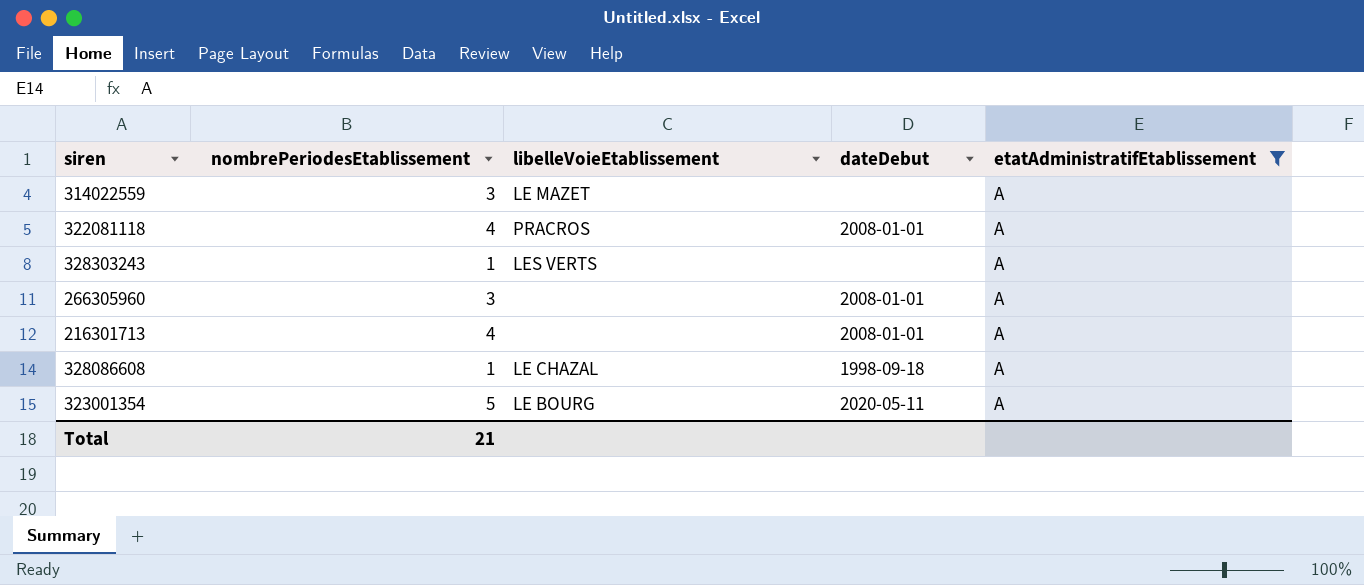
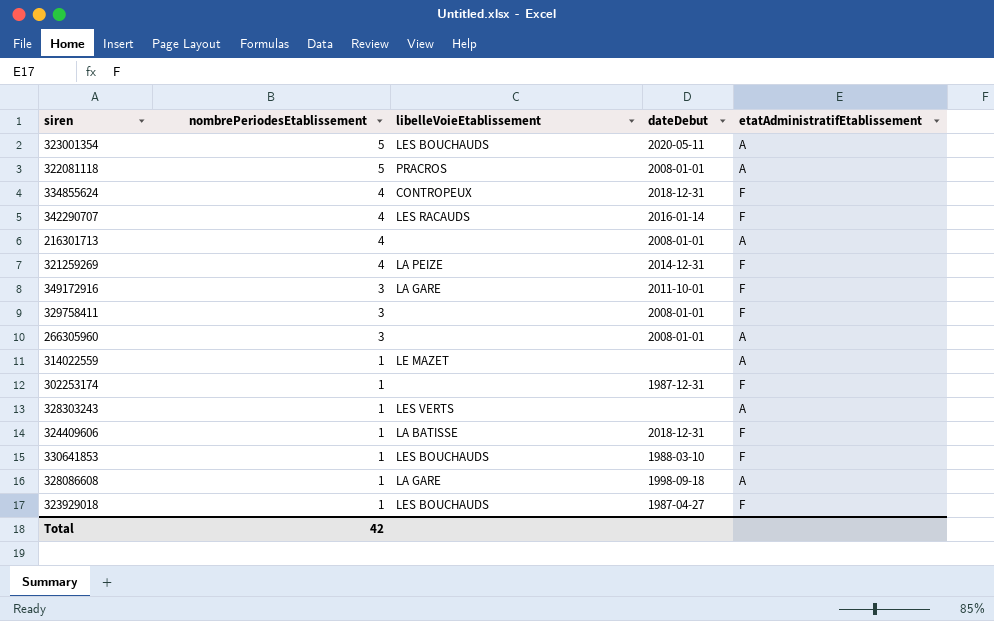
filter: etatAdministratifEtablissement = A -> none
row order: none -> nombrePeriodesEtablissement descending
323001354 | libelleVoieEtablissement: LE BOURG -> LES BOUCHAUDS
322081118 | nombrePeriodesEtablissement: 4 -> 5
314022559 | nombrePeriodesEtablissement: 3 -> 1
328086608 | libelleVoieEtablissement: LE CHAZAL -> LA GARE
Total | nombrePeriodesEtablissement: 21 -> 42

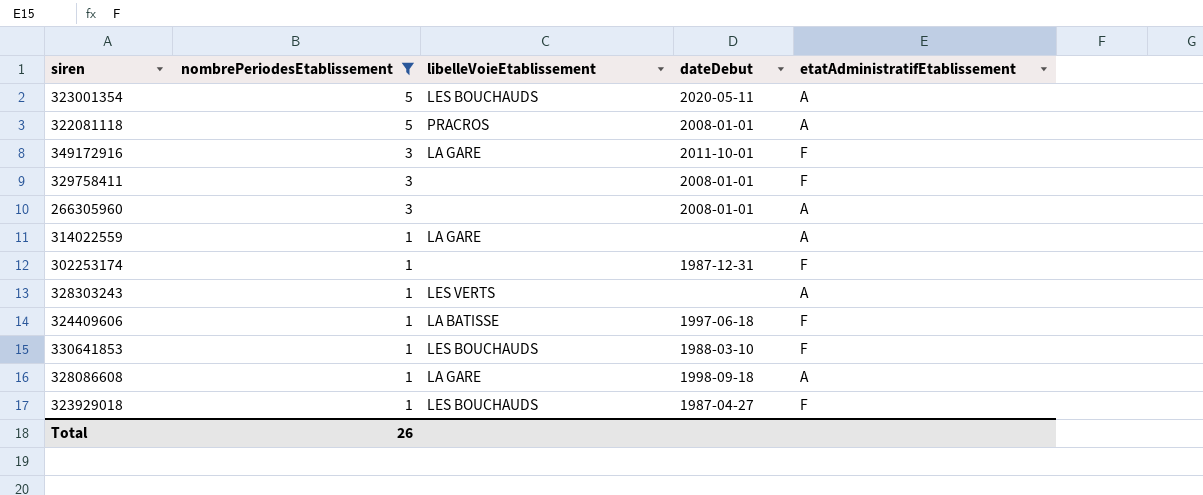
filter: none -> nombrePeriodesEtablissement != 4
314022559 | libelleVoieEtablissement: LE MAZET -> LA GARE
324409606 | dateDebut: 2018-12-31 -> 1997-06-18
Total | nombrePeriodesEtablissement: 42 -> 26

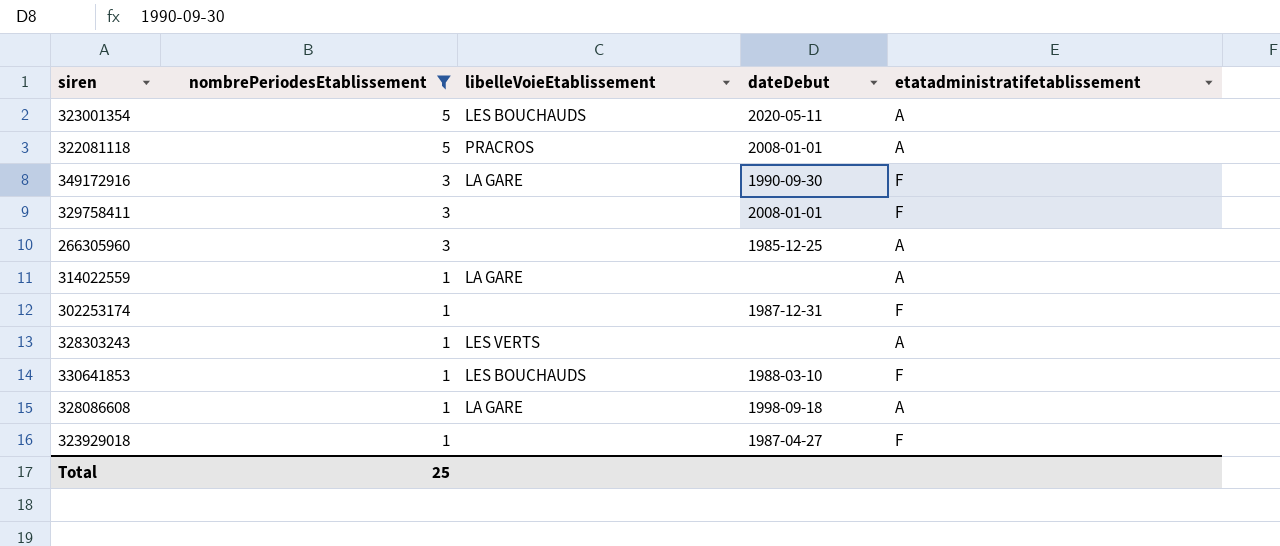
column name: etatAdministratifEtablissement -> etatadministratifetablissement
row 324409606: 1 | LA BATISSE | 1997-06-18 | F -> none
349172916 | dateDebut: 2011-10-01 -> 1990-09-30
266305960 | dateDebut: 2008-01-01 -> 1985-12-25
323929018 | libelleVoieEtablissement: LES BOUCHAUDS -> none
Total | nombrePeriodesEtablissement: 26 -> 25

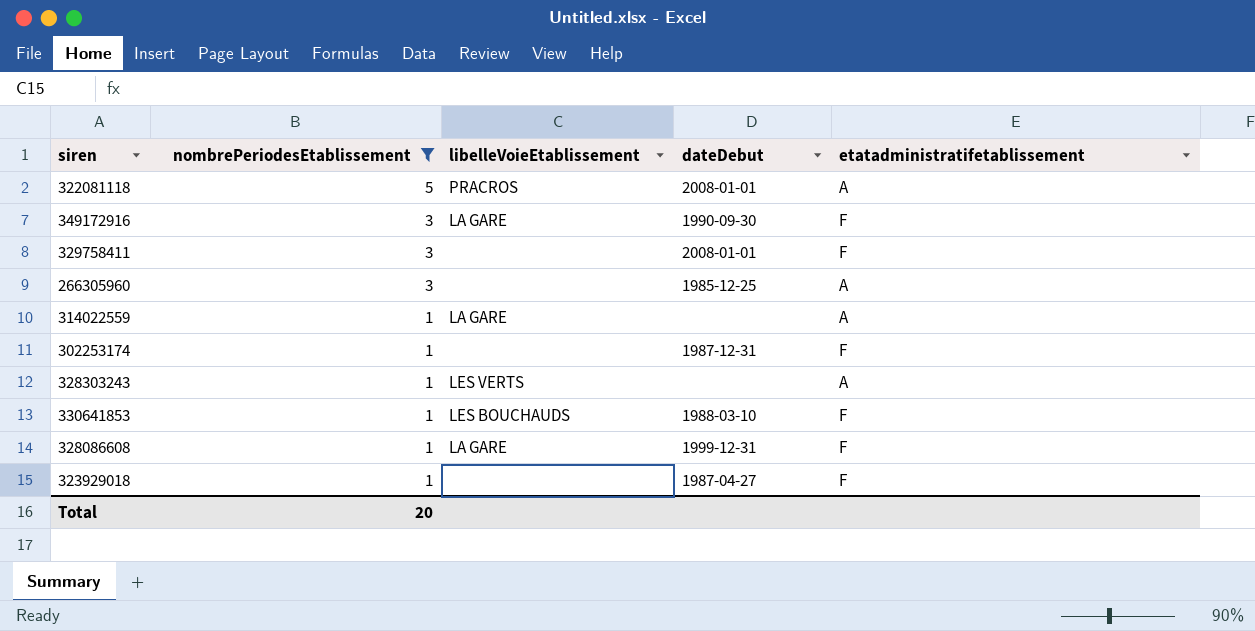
row 323001354: 5 | LES BOUCHAUDS | 2020-05-11 | A -> none
328086608 | dateDebut: 1998-09-18 -> 1999-12-31
328086608 | etatadministratifetablissement: A -> F
Total | nombrePeriodesEtablissement: 25 -> 20

